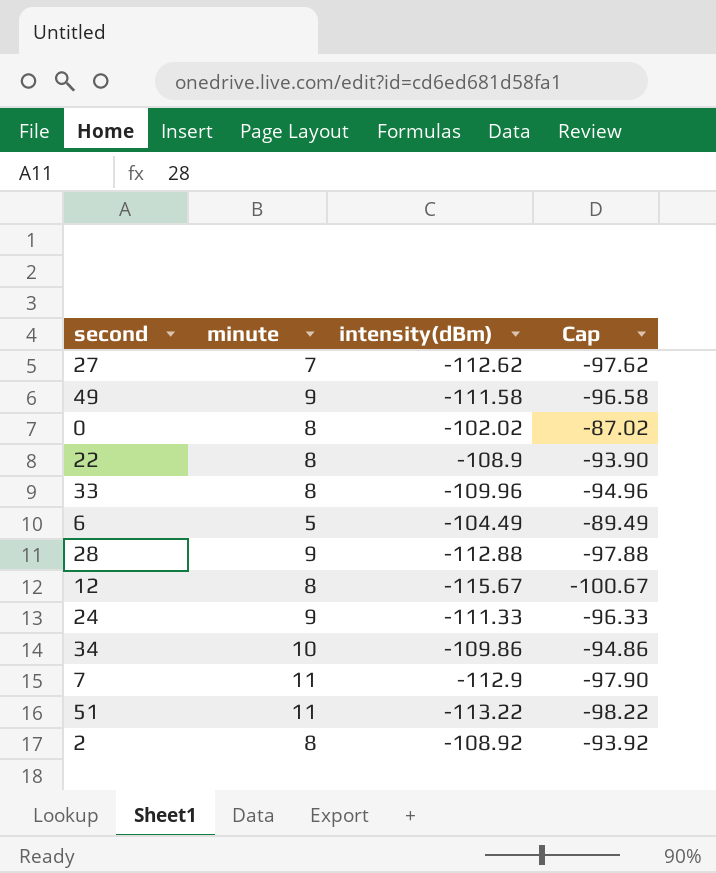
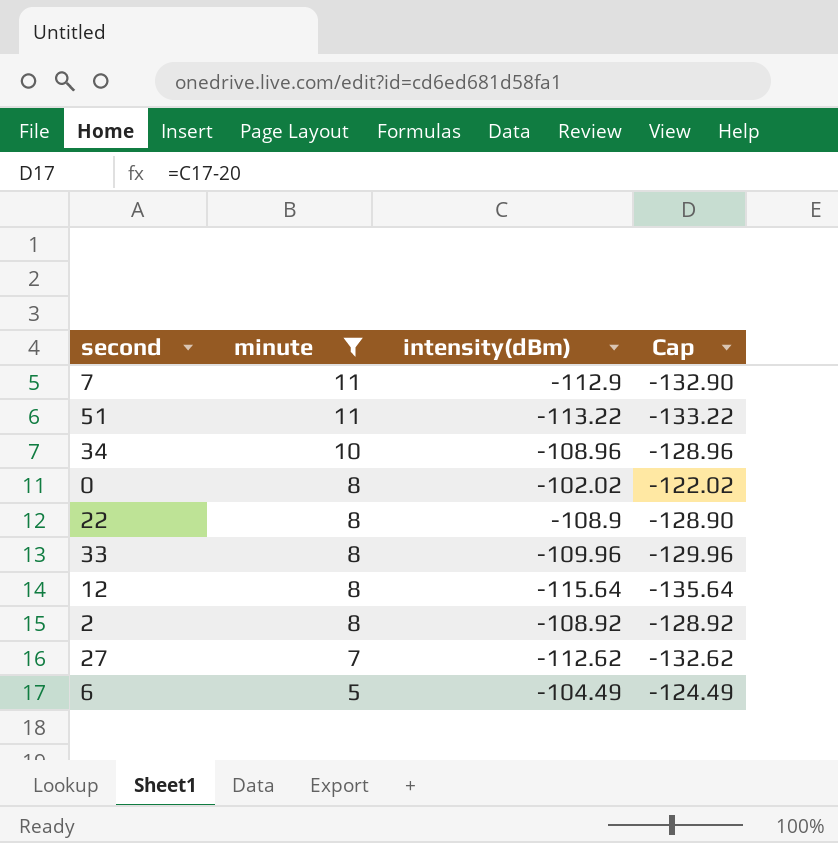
filter: none -> minute != 9
row order: none -> minute descending
column Cap | formula: [intensity(dBm)] + 15 -> [intensity(dBm)] - 20
34 | intensity(dBm): -109.86 -> -108.96
12 | intensity(dBm): -115.67 -> -115.64

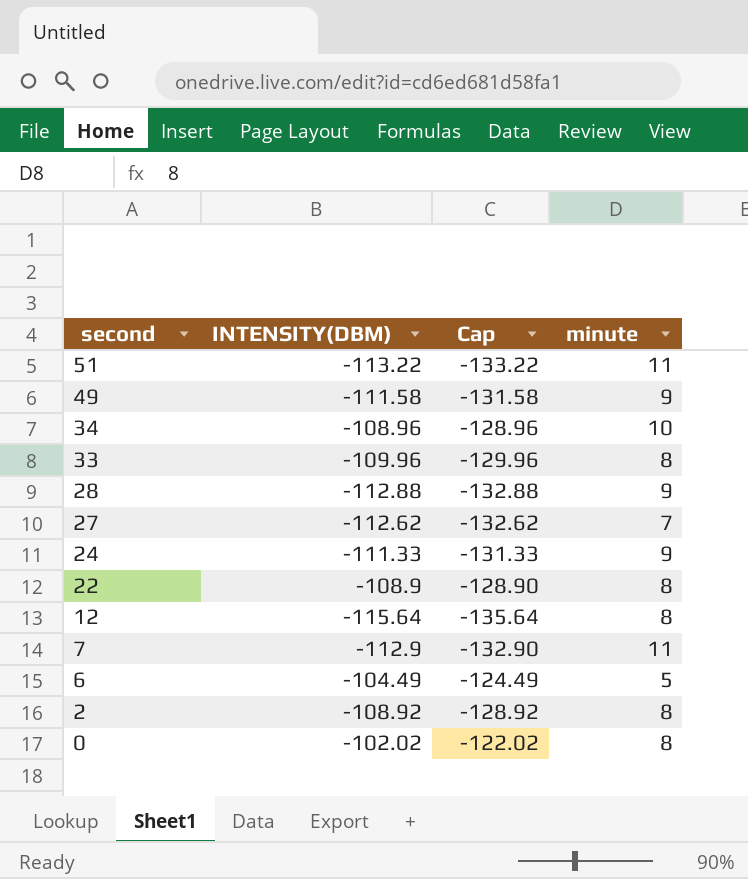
filter: minute != 9 -> none
row order: minute descending -> second descending
column name: intensity(dBm) -> INTENSITY(DBM)
column minute | position: 2 -> 4

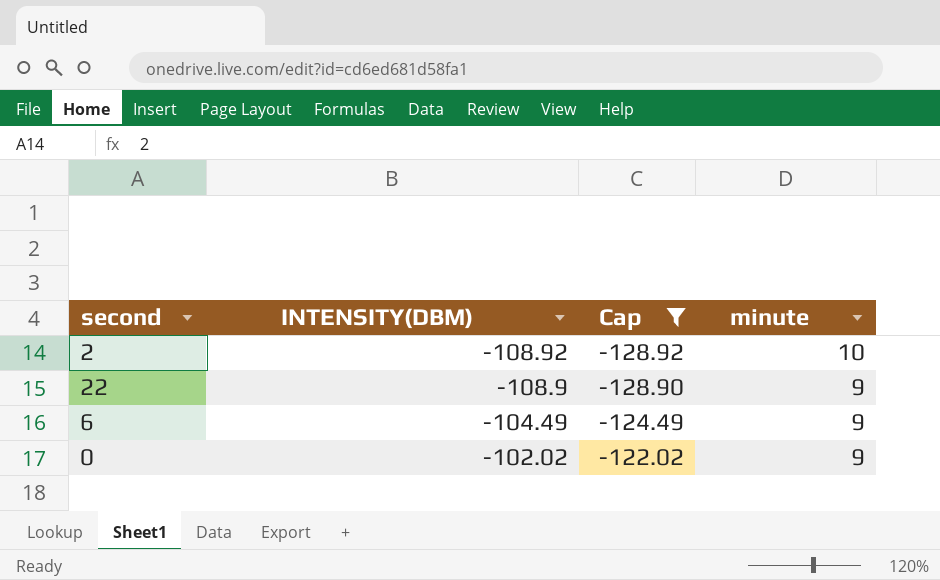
filter: none -> Cap >= -128.92
row order: second descending -> INTENSITY(DBM) ascending
2 | minute: 8 -> 10
22 | minute: 8 -> 9
6 | minute: 5 -> 9
0 | minute: 8 -> 9

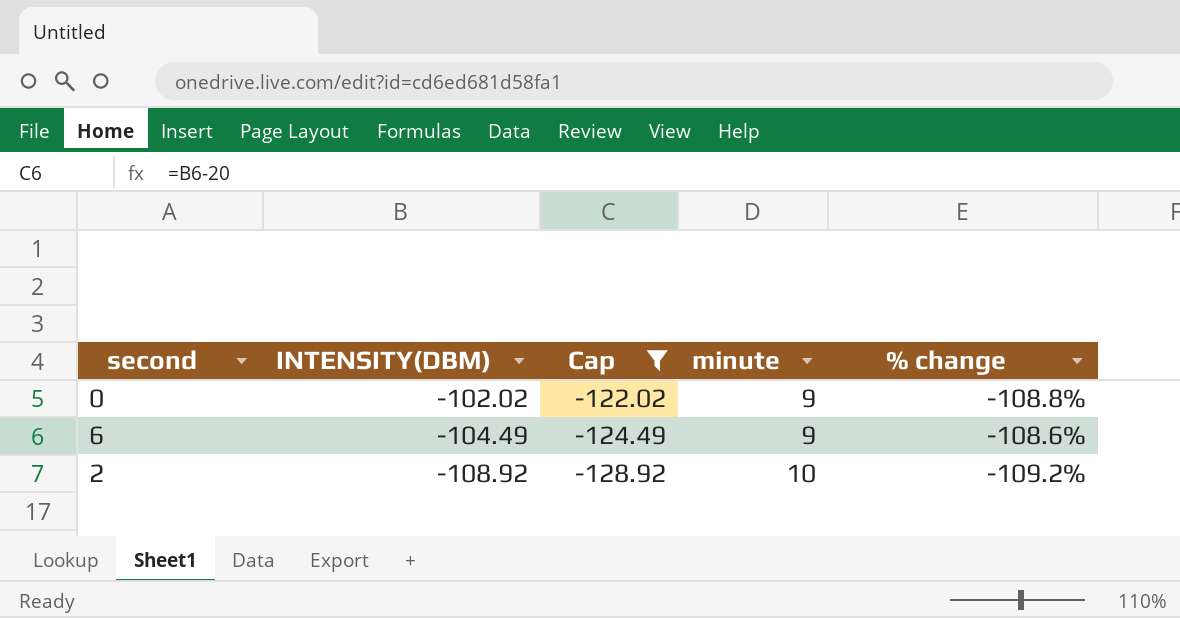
row order: INTENSITY(DBM) ascending -> INTENSITY(DBM) descending
column % change | formula: none -> ([minute] - [INTENSITY(DBM)]) / [INTENSITY(DBM)]
row 22: -108.9 | -128.90 | 9 -> none

